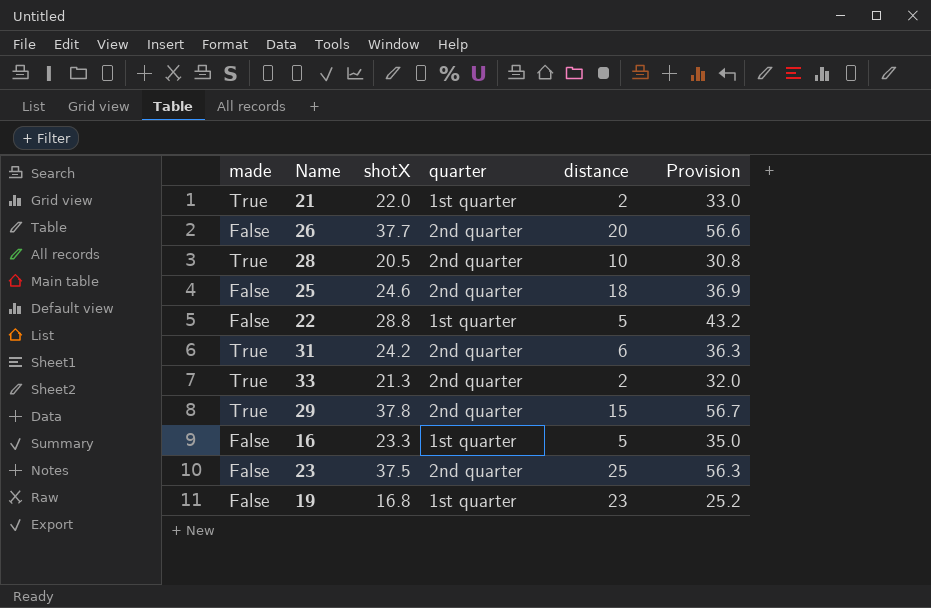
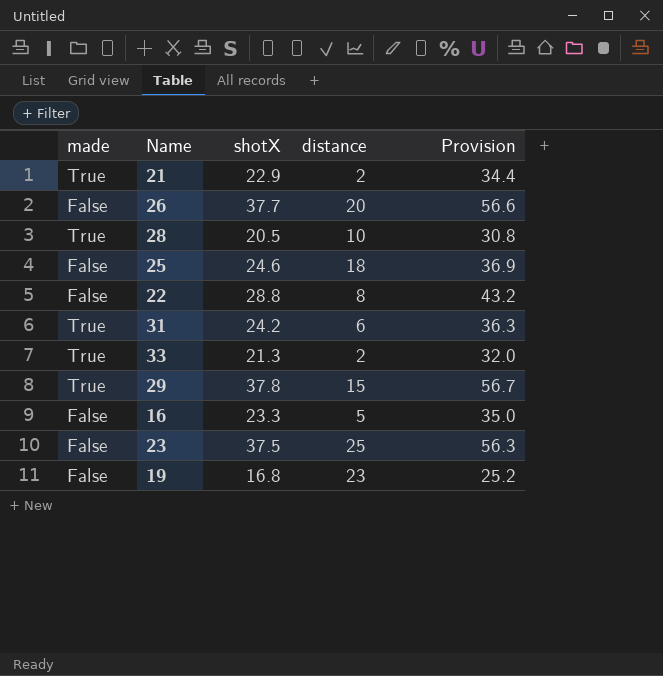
column quarter | position: 4 -> none
21 | shotX: 22.0 -> 22.9
21 | Provision: 33.0 -> 34.4
22 | distance: 5 -> 8

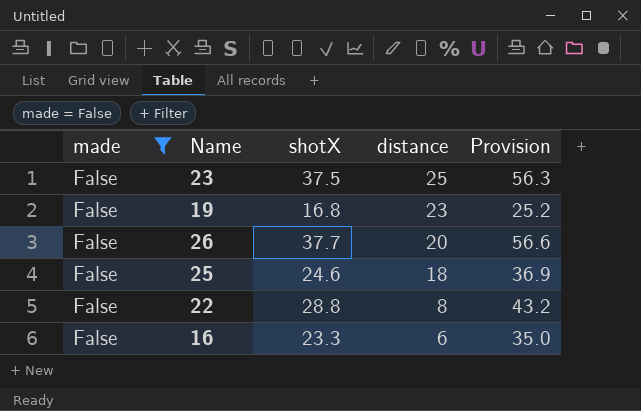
filter: none -> made = False
row order: none -> distance descending
16 | distance: 5 -> 6

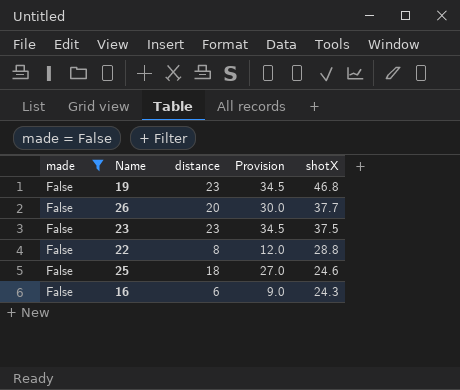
row order: distance descending -> shotX descending
column Provision | formula: [shotX] * 1.5 -> [distance] * 1.5
column shotX | position: 3 -> 5
19 | shotX: 16.8 -> 46.8
23 | distance: 25 -> 23
16 | shotX: 23.3 -> 24.3

